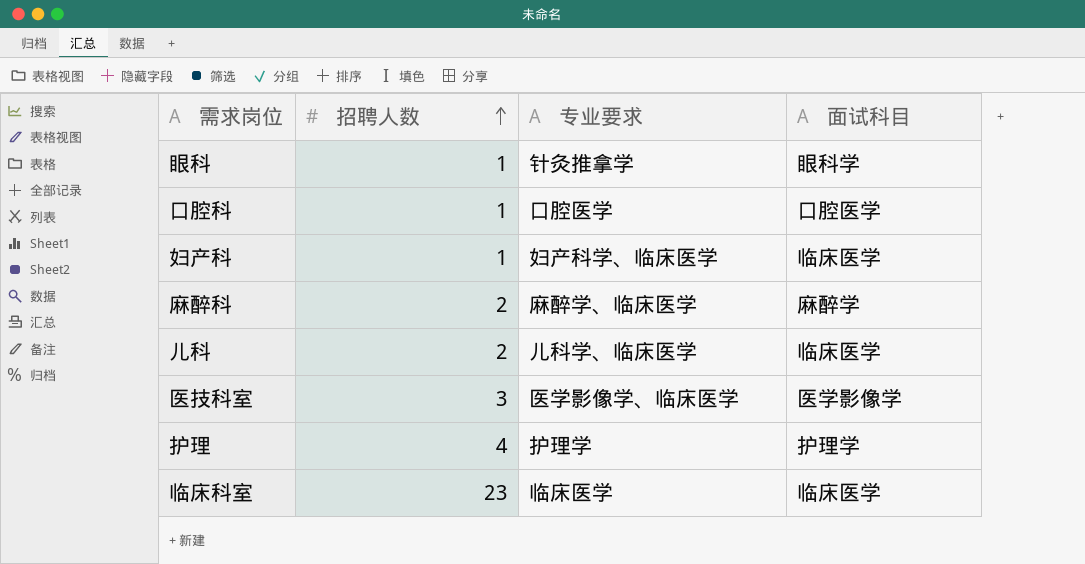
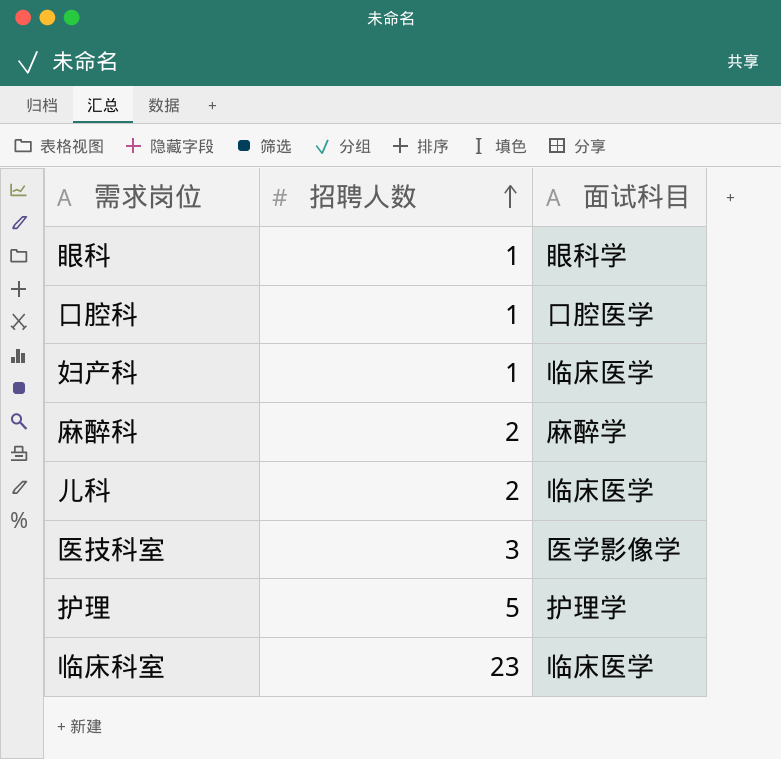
column 专业要求 | position: 3 -> none
护理 | 招聘人数: 4 -> 5

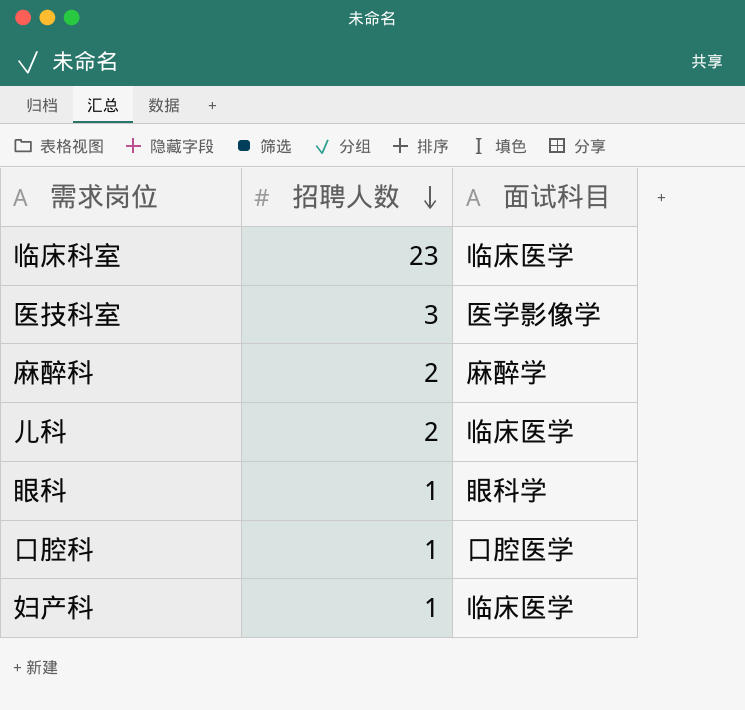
row order: 招聘人数 ascending -> 招聘人数 descending
row 护理: 5 | 护理学 -> none

